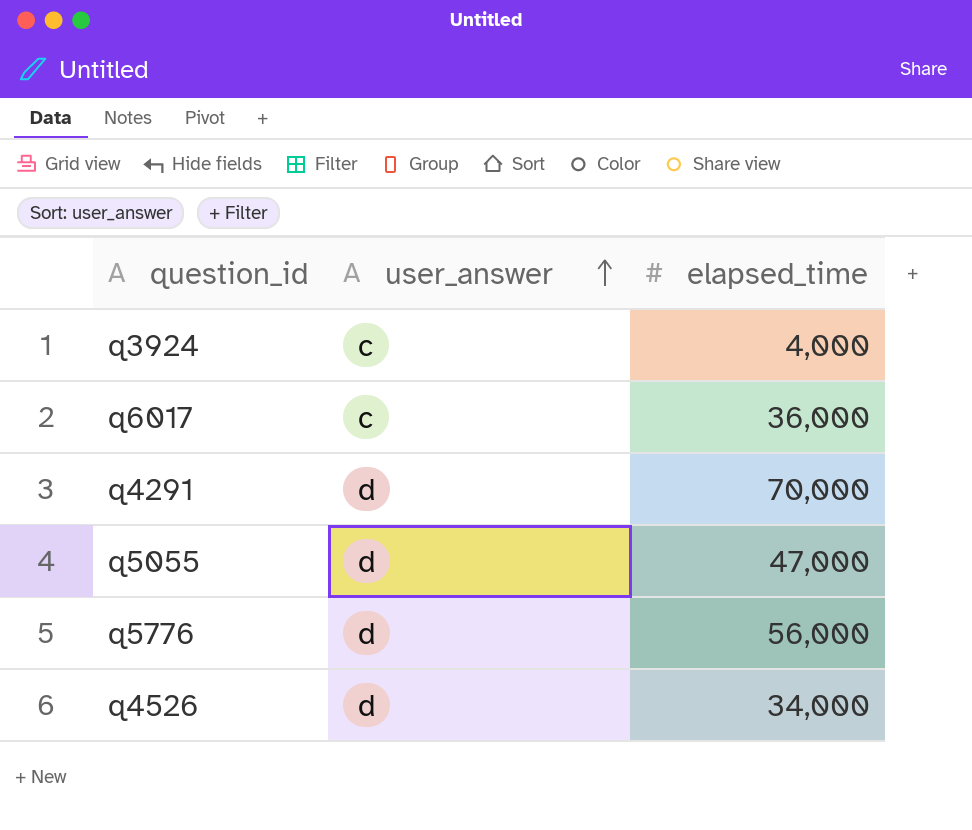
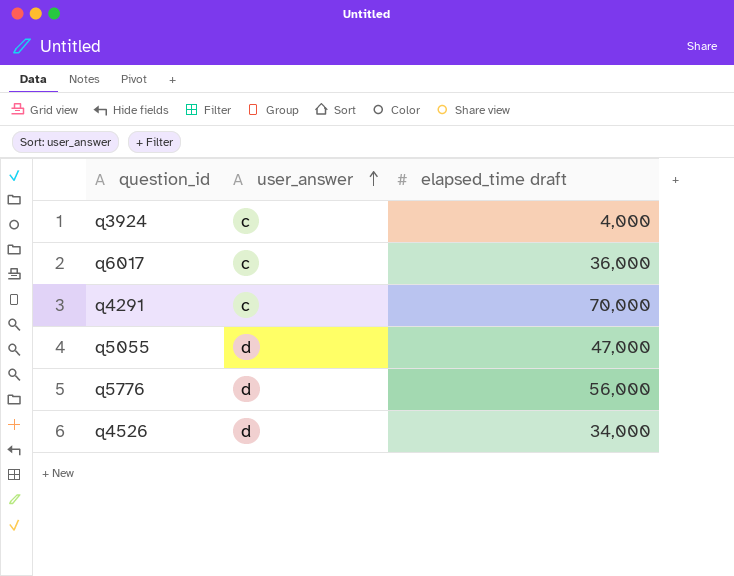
column name: elapsed_time -> elapsed_time draft
q4291 | user_answer: d -> c

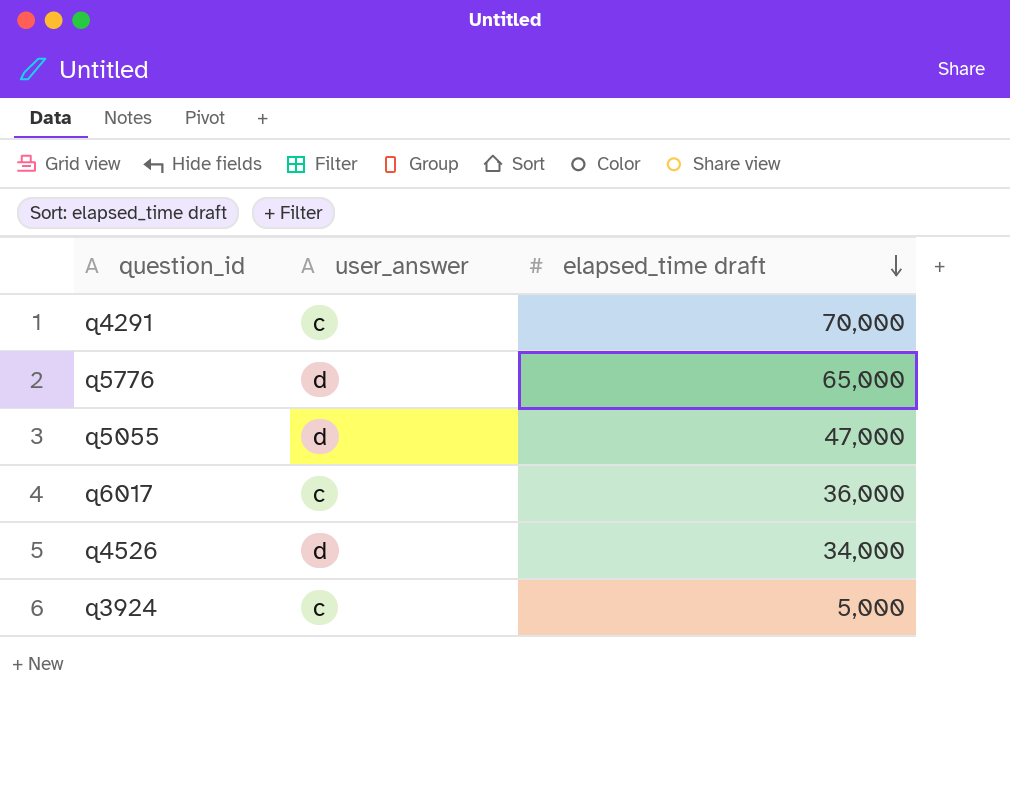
row order: user_answer ascending -> elapsed_time draft descending
q5776 | elapsed_time draft: 56,000 -> 65,000
q3924 | elapsed_time draft: 4,000 -> 5,000

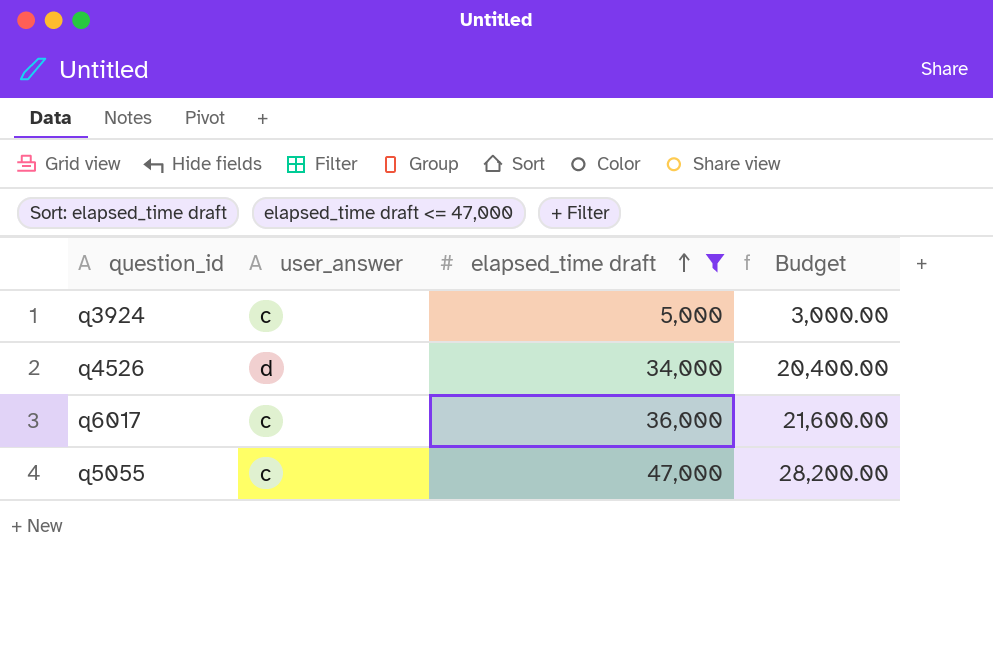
filter: none -> elapsed_time draft <= 47,000
row order: elapsed_time draft descending -> elapsed_time draft ascending
column Budget | formula: none -> [elapsed_time draft] * 0.6
q5055 | user_answer: d -> c

